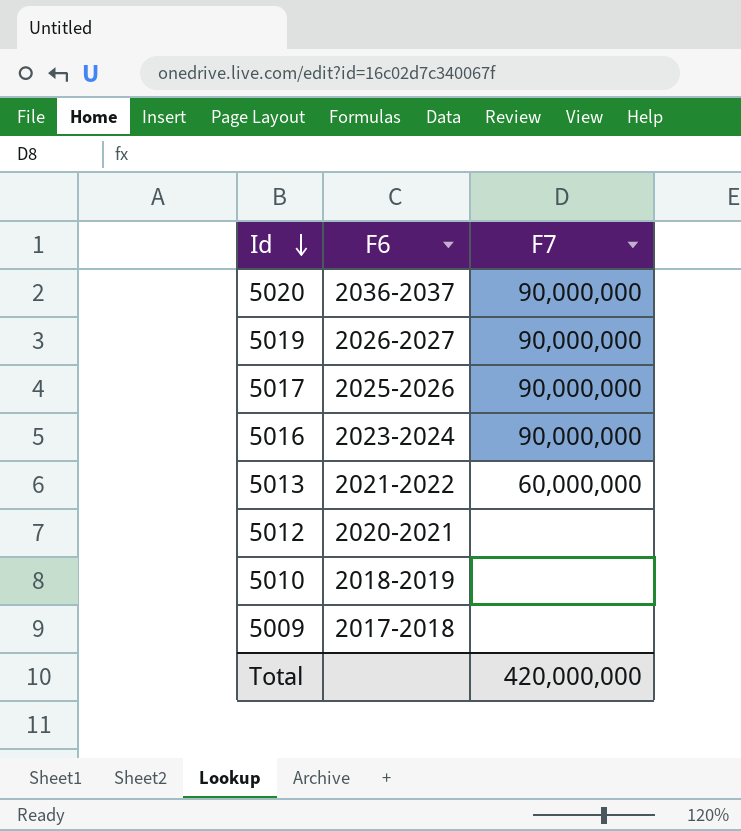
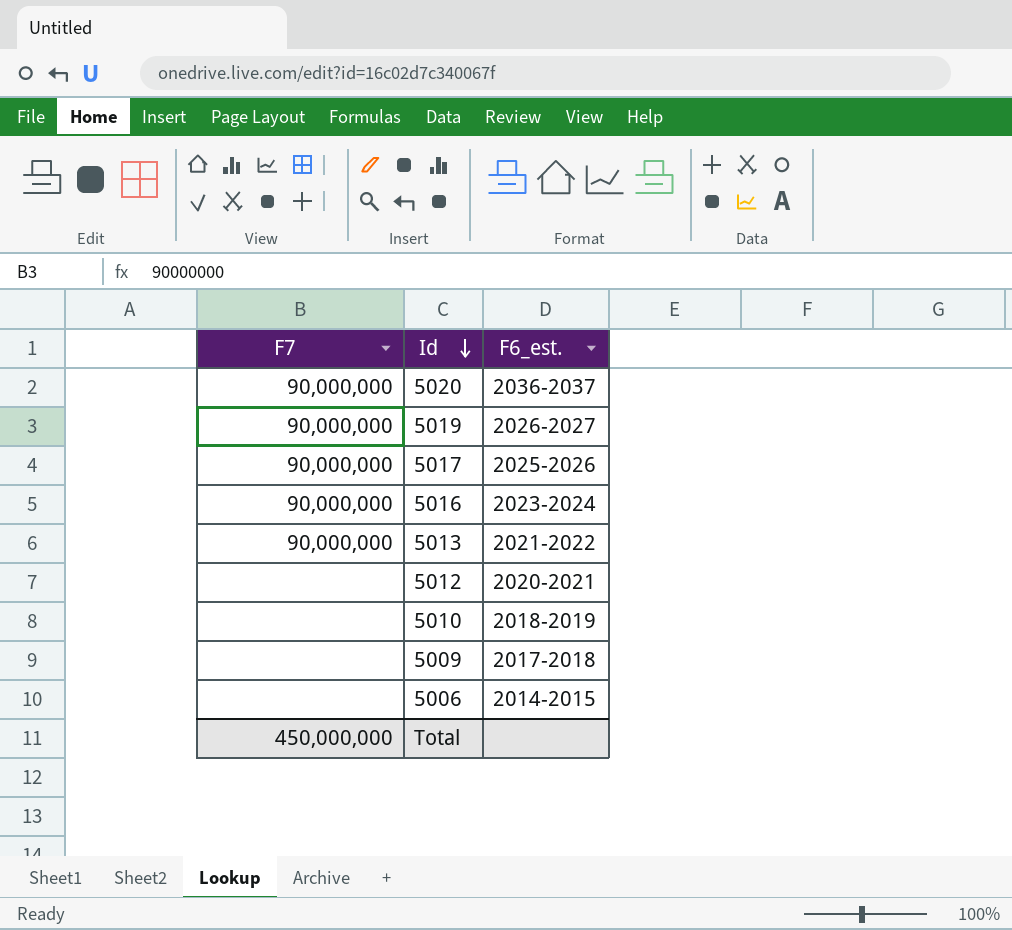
column F7 | position: 3 -> 1
column name: F6 -> F6_est.
5013 | F7: 60,000,000 -> 90,000,000
row 5006: none -> none | 2014-2015
Total | F7: 420,000,000 -> 450,000,000

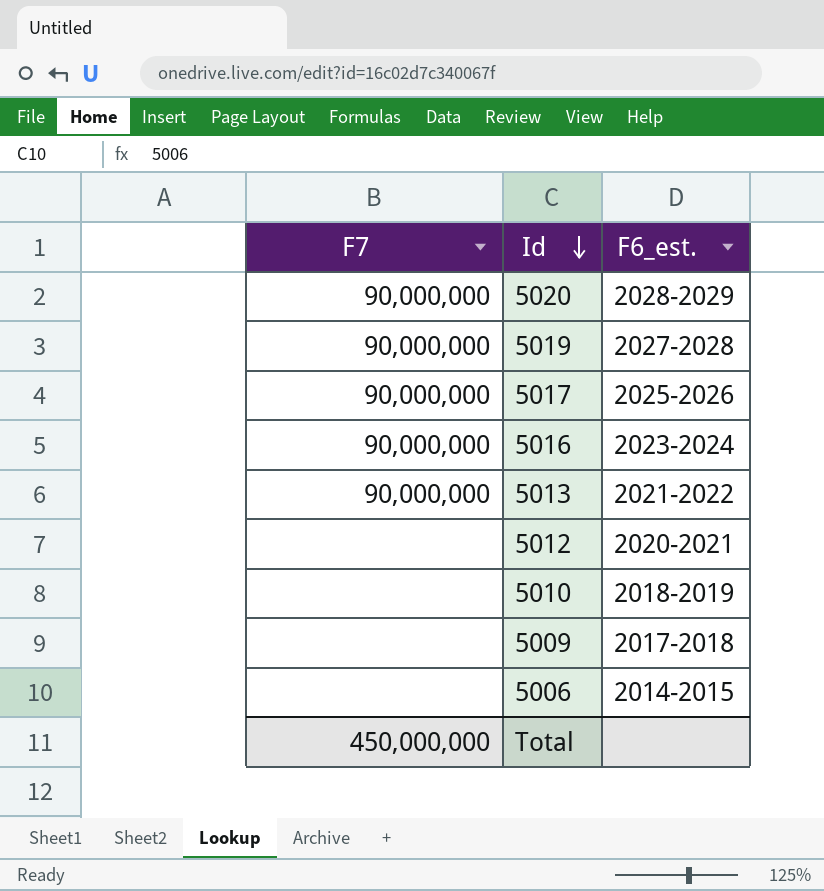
5020 | F6_est.: 2036-2037 -> 2028-2029
5019 | F6_est.: 2026-2027 -> 2027-2028

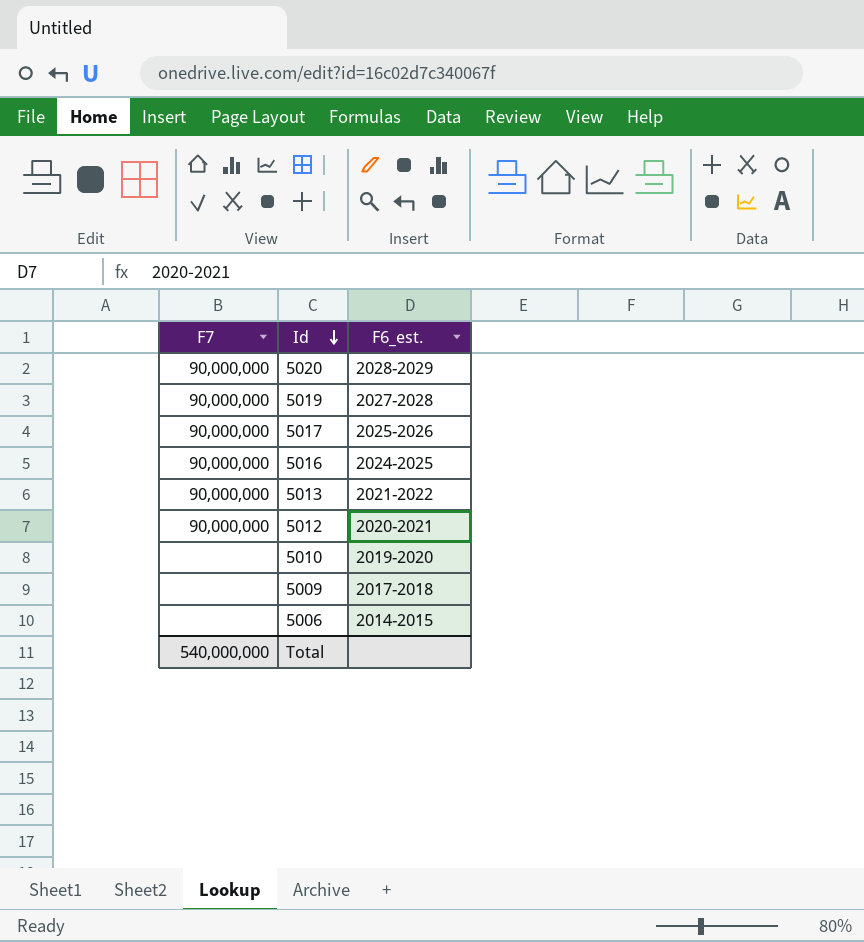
5016 | F6_est.: 2023-2024 -> 2024-2025
5012 | F7: none -> 90,000,000
5010 | F6_est.: 2018-2019 -> 2019-2020
Total | F7: 450,000,000 -> 540,000,000

